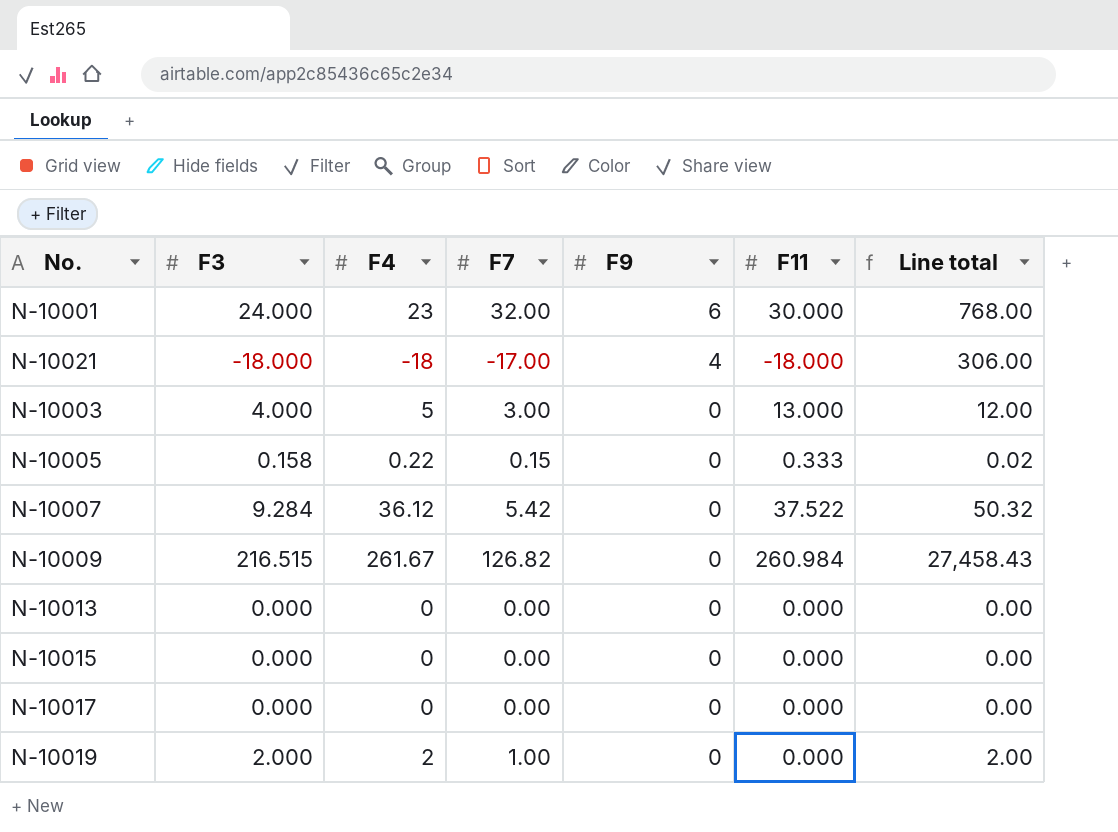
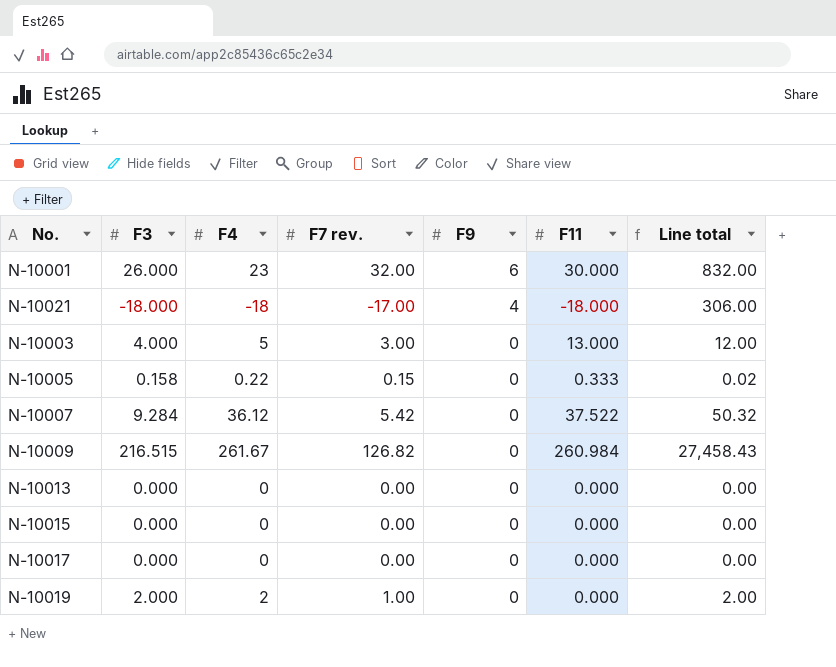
column name: F7 -> F7 rev.
N-10001 | F3: 24.000 -> 26.000
N-10001 | Line total: 768.00 -> 832.00

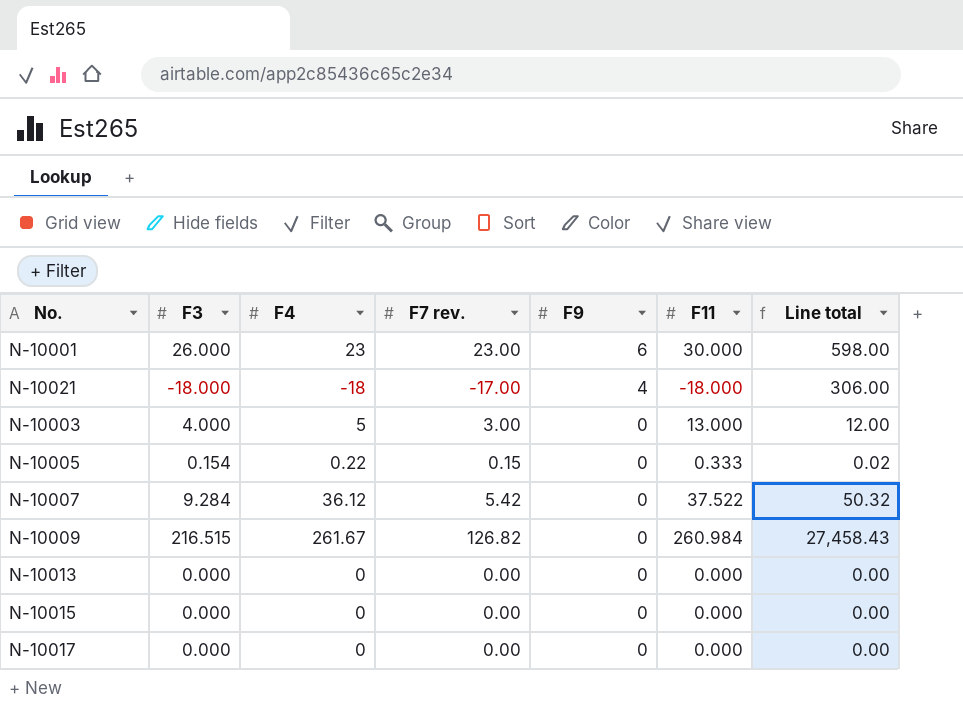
row N-10019: 2.000 | 2 | 1.00 | 0 | 0.000 | 2.00 -> none
N-10001 | F7 rev.: 32.00 -> 23.00
N-10001 | Line total: 832.00 -> 598.00
N-10005 | F3: 0.158 -> 0.154

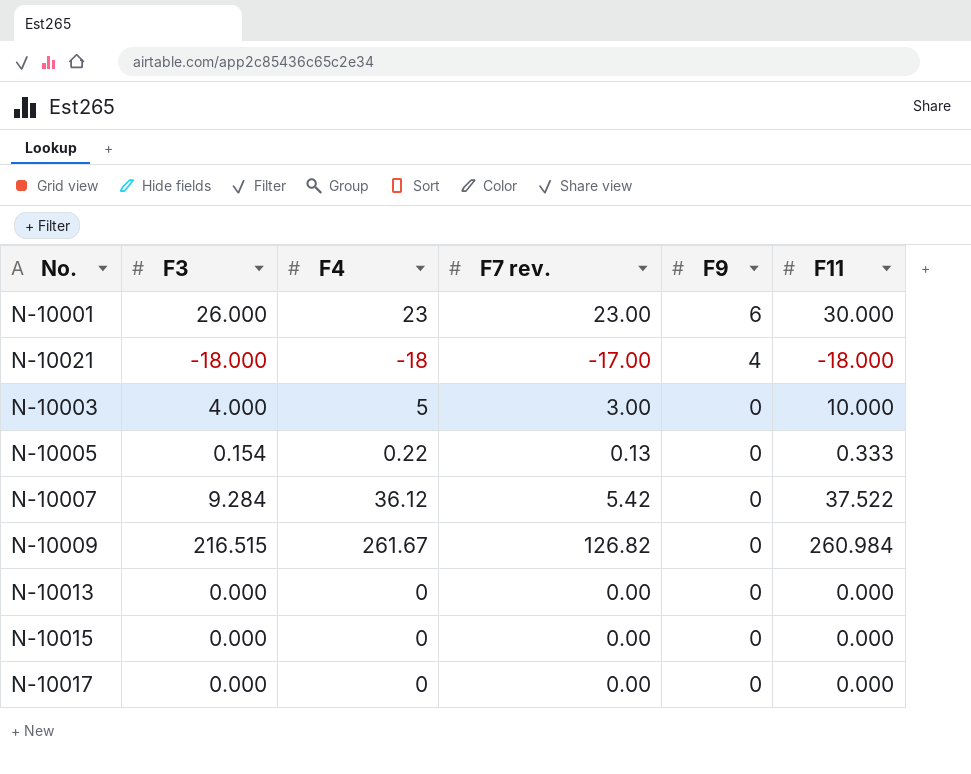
column Line total | formula: [F3] * [F7 rev.] -> none
N-10003 | F11: 13.000 -> 10.000
N-10005 | F7 rev.: 0.15 -> 0.13

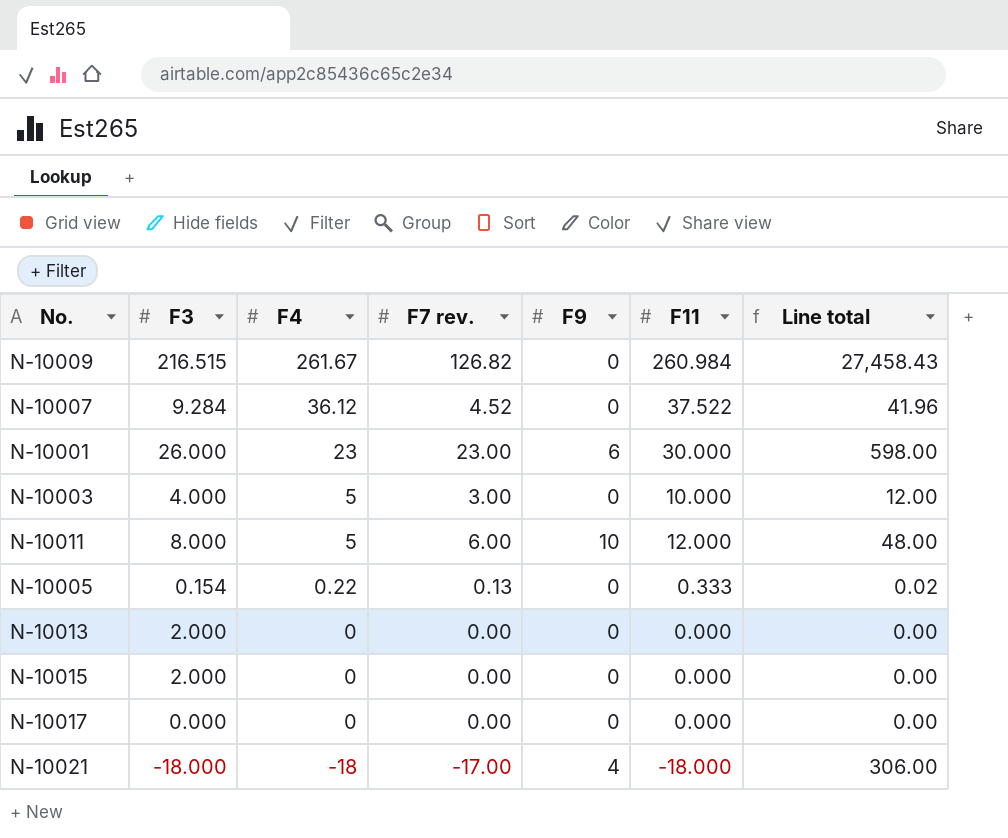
row order: F9 descending -> F4 descending
column Line total | formula: none -> [F3] * [F7 rev.]
N-10007 | F7 rev.: 5.42 -> 4.52
row N-10011: none -> 8.000 | 5 | 6.00 | 10 | 12.000 | 48.00
N-10013 | F3: 0.000 -> 2.000
N-10015 | F3: 0.000 -> 2.000

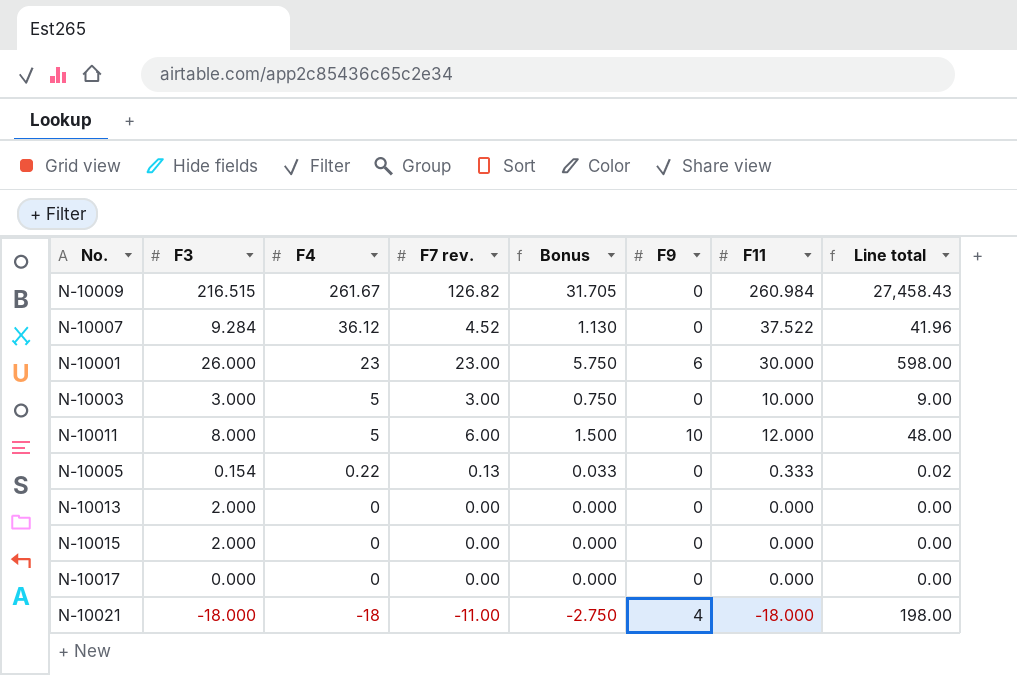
column Bonus | formula: none -> [F7 rev.] * 0.25
N-10003 | F3: 4.000 -> 3.000
N-10003 | Line total: 12.00 -> 9.00
N-10021 | F7 rev.: -17.00 -> -11.00
N-10021 | Line total: 306.00 -> 198.00

